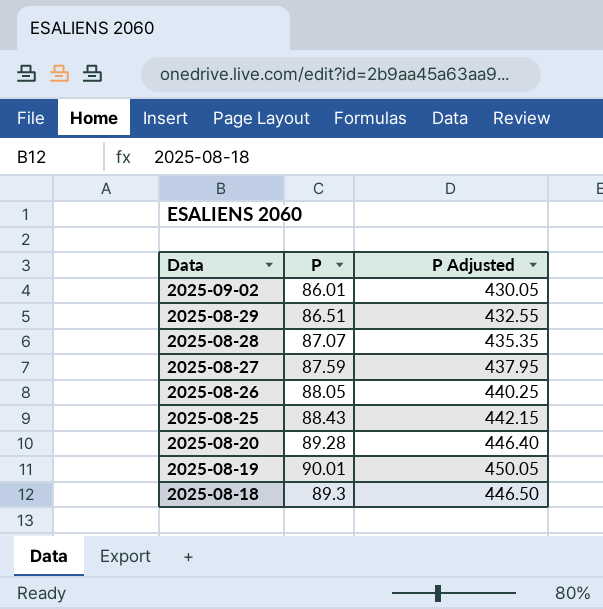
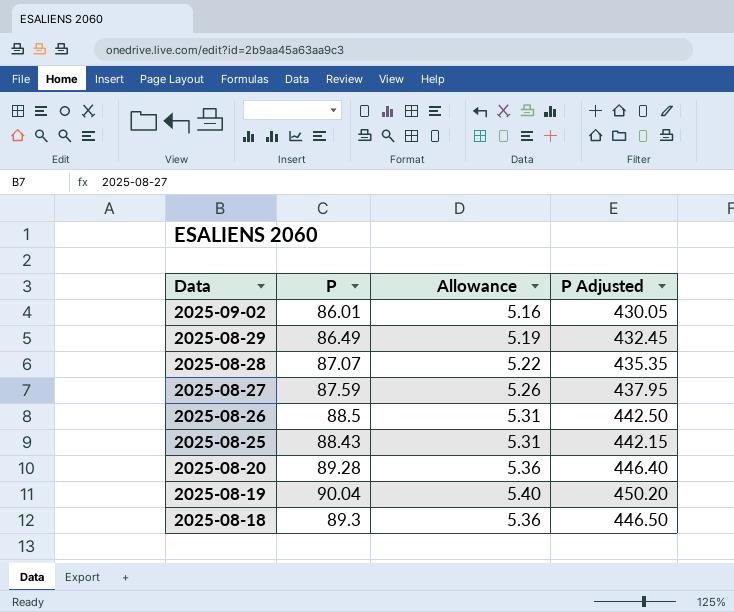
column Allowance | formula: none -> [P] * 0.06
2025-08-29 | P: 86.51 -> 86.49
2025-08-29 | P Adjusted: 432.55 -> 432.45
2025-08-26 | P: 88.05 -> 88.5
2025-08-26 | P Adjusted: 440.25 -> 442.50
2025-08-19 | P: 90.01 -> 90.04
2025-08-19 | P Adjusted: 450.05 -> 450.20

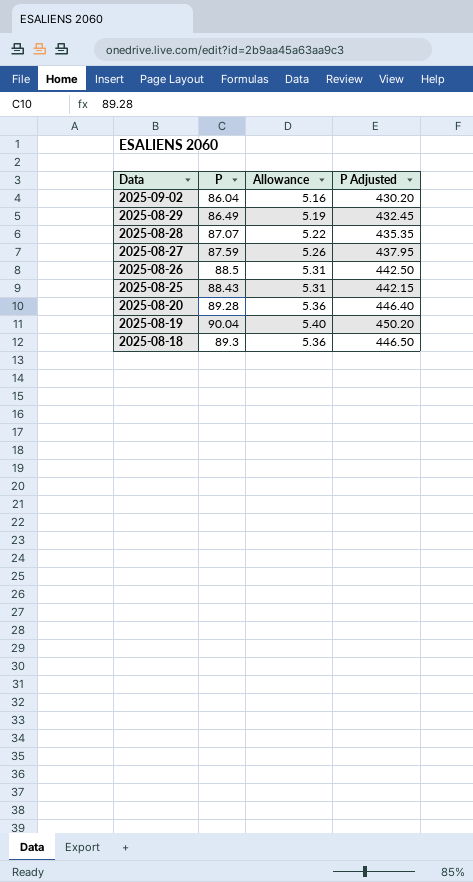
2025-09-02 | P: 86.01 -> 86.04
2025-09-02 | P Adjusted: 430.05 -> 430.20

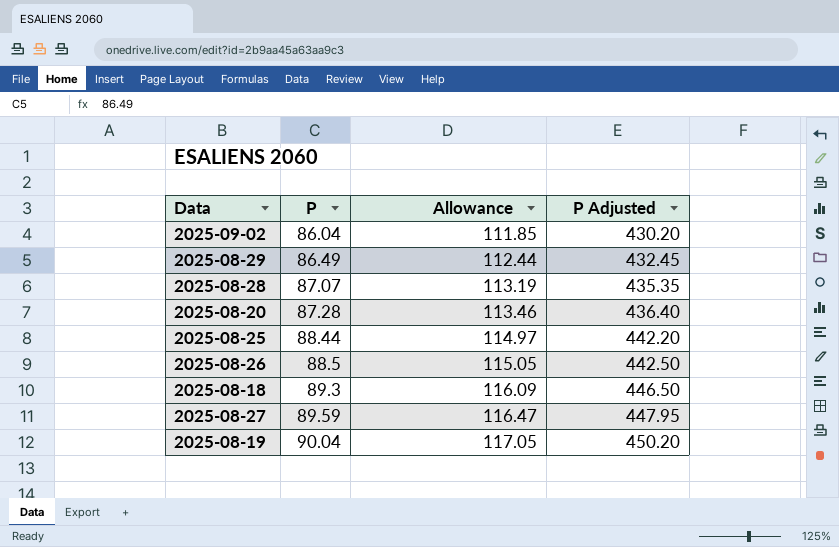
row order: Data descending -> P ascending
column Allowance | formula: [P] * 0.06 -> [P] * 1.3
2025-08-20 | P: 89.28 -> 87.28
2025-08-20 | P Adjusted: 446.40 -> 436.40
2025-08-25 | P: 88.43 -> 88.44
2025-08-25 | P Adjusted: 442.15 -> 442.20
2025-08-27 | P: 87.59 -> 89.59
2025-08-27 | P Adjusted: 437.95 -> 447.95

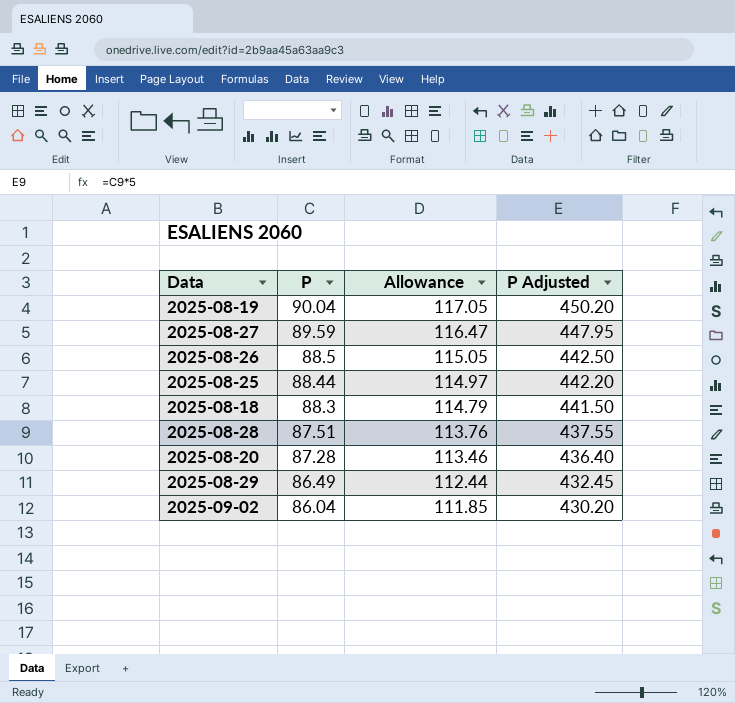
row order: P ascending -> P descending
2025-08-18 | P: 89.3 -> 88.3
2025-08-18 | Allowance: 116.09 -> 114.79
2025-08-18 | P Adjusted: 446.50 -> 441.50
2025-08-28 | P: 87.07 -> 87.51
2025-08-28 | Allowance: 113.19 -> 113.76
2025-08-28 | P Adjusted: 435.35 -> 437.55

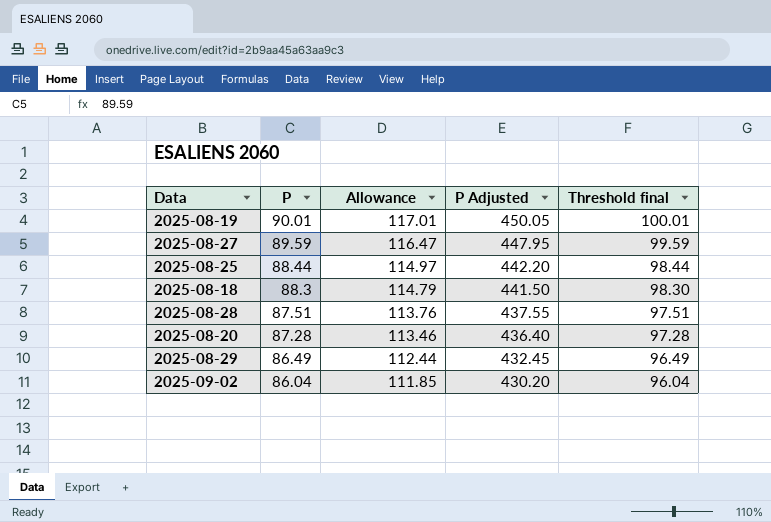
column Threshold final | formula: none -> [P] + 10
row 2025-08-26: 88.5 | 115.05 | 442.50 -> none
2025-08-19 | P: 90.04 -> 90.01
2025-08-19 | Allowance: 117.05 -> 117.01
2025-08-19 | P Adjusted: 450.20 -> 450.05

